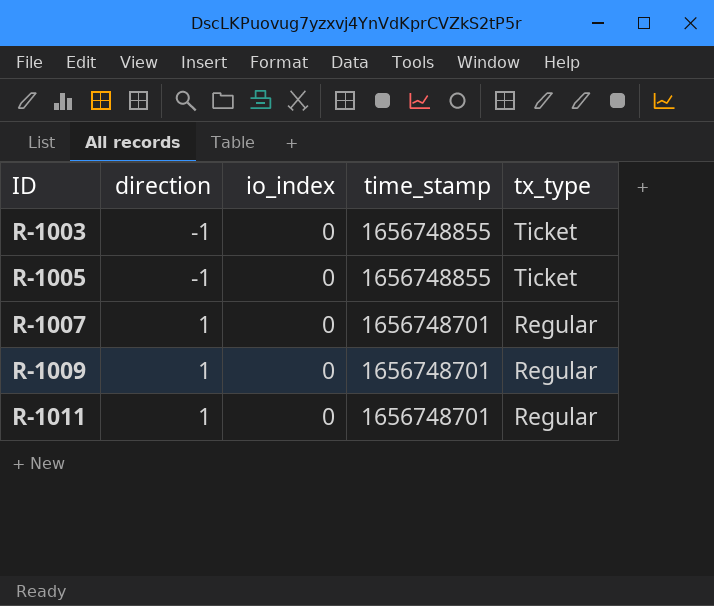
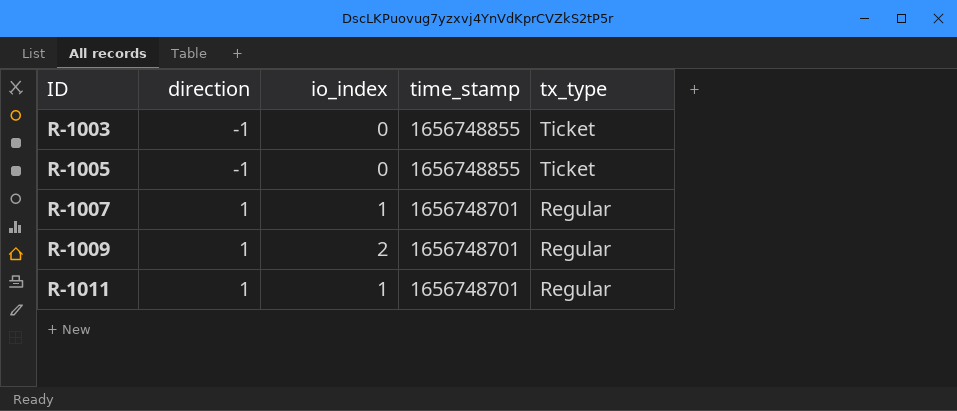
R-1007 | io_index: 0 -> 1
R-1009 | io_index: 0 -> 2
R-1011 | io_index: 0 -> 1

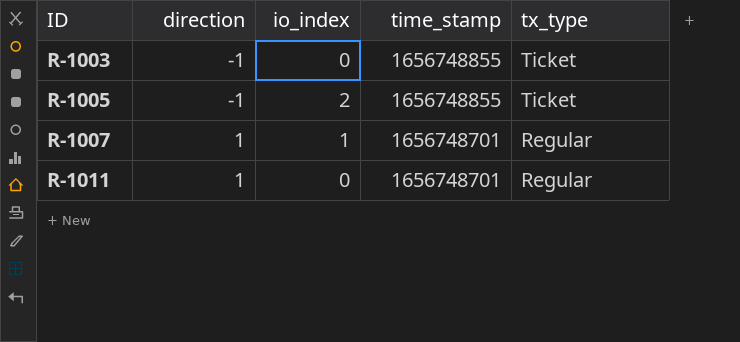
row R-1009: 1 | 2 | 1656748701 | Regular -> none
R-1005 | io_index: 0 -> 2
R-1011 | io_index: 1 -> 0

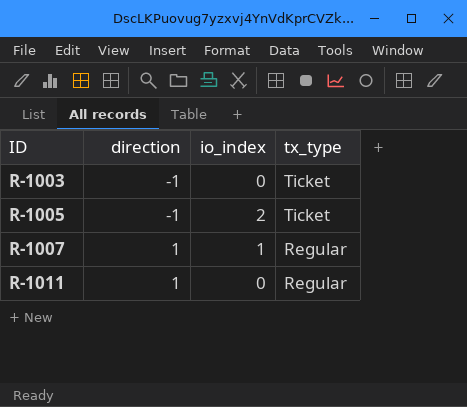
column time_stamp | position: 4 -> none

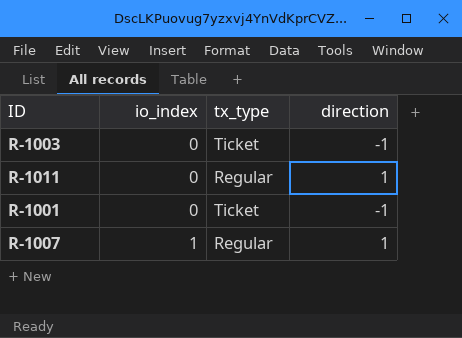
row order: ID ascending -> io_index ascending
column direction | position: 2 -> 4
row R-1005: -1 | 2 | Ticket -> none
row R-1001: none -> 0 | Ticket | -1

